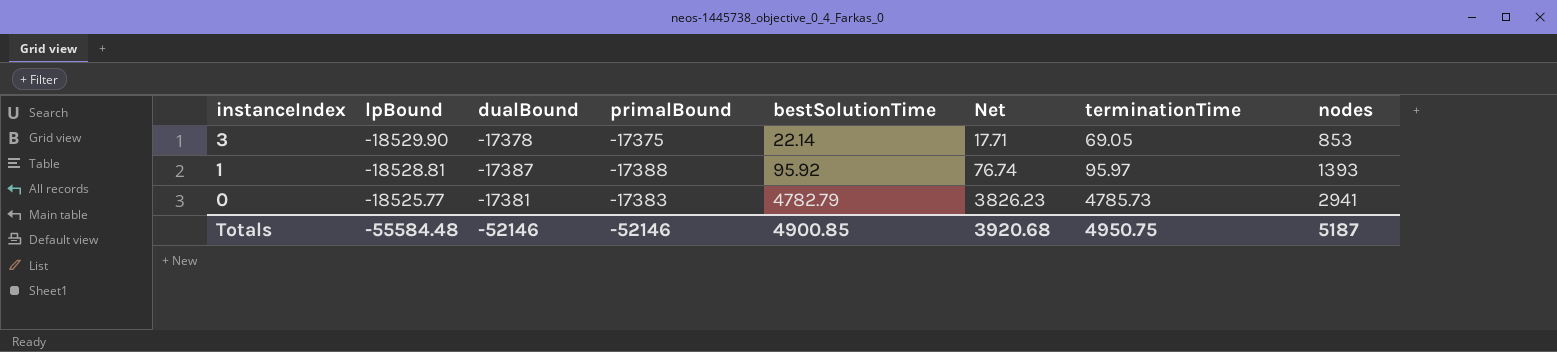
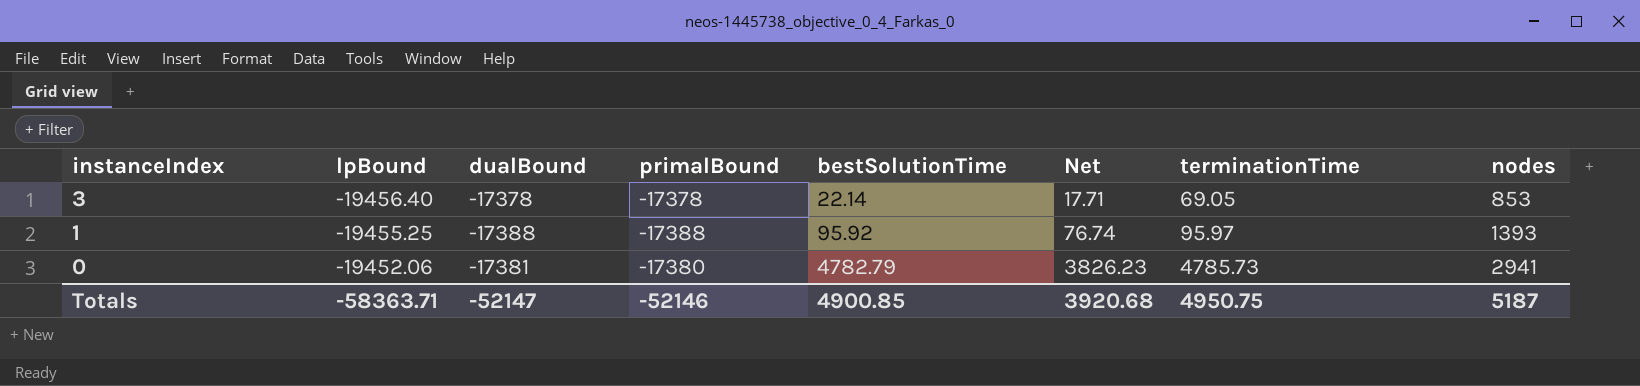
3 | lpBound: -18529.90 -> -19456.40
3 | primalBound: -17375 -> -17378
1 | lpBound: -18528.81 -> -19455.25
1 | dualBound: -17387 -> -17388
0 | lpBound: -18525.77 -> -19452.06
0 | primalBound: -17383 -> -17380
Totals | lpBound: -55584.48 -> -58363.71
Totals | dualBound: -52146 -> -52147

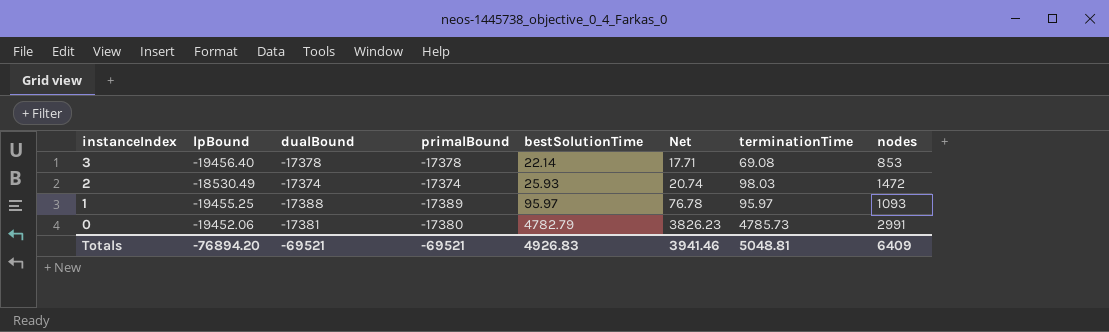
3 | terminationTime: 69.05 -> 69.08
row 2: none -> -18530.49 | -17374 | -17374 | 25.93 | 20.74 | 98.03 | 1472
1 | primalBound: -17388 -> -17389
1 | bestSolutionTime: 95.92 -> 95.97
1 | Net: 76.74 -> 76.78
1 | nodes: 1393 -> 1093
0 | nodes: 2941 -> 2991
Totals | lpBound: -58363.71 -> -76894.20
Totals | dualBound: -52147 -> -69521
Totals | primalBound: -52146 -> -69521
Totals | bestSolutionTime: 4900.85 -> 4926.83
Totals | Net: 3920.68 -> 3941.46
Totals | terminationTime: 4950.75 -> 5048.81
Totals | nodes: 5187 -> 6409

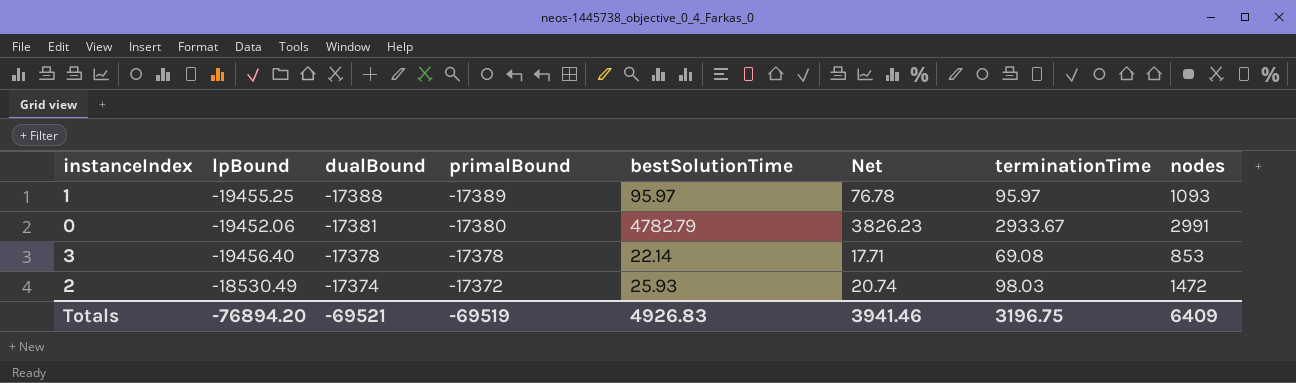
row order: instanceIndex descending -> dualBound ascending
0 | terminationTime: 4785.73 -> 2933.67
2 | primalBound: -17374 -> -17372
Totals | primalBound: -69521 -> -69519
Totals | terminationTime: 5048.81 -> 3196.75

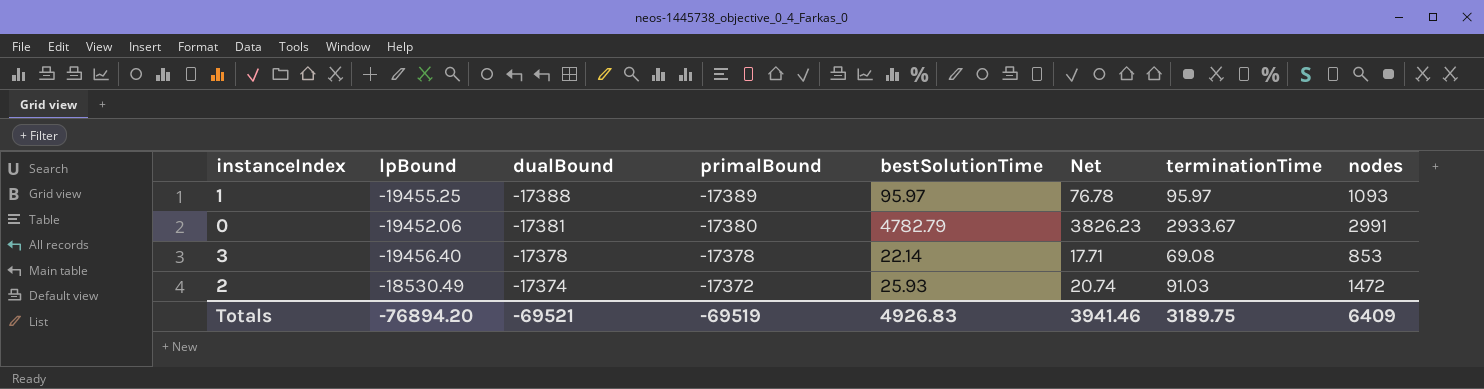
2 | terminationTime: 98.03 -> 91.03
Totals | terminationTime: 3196.75 -> 3189.75

